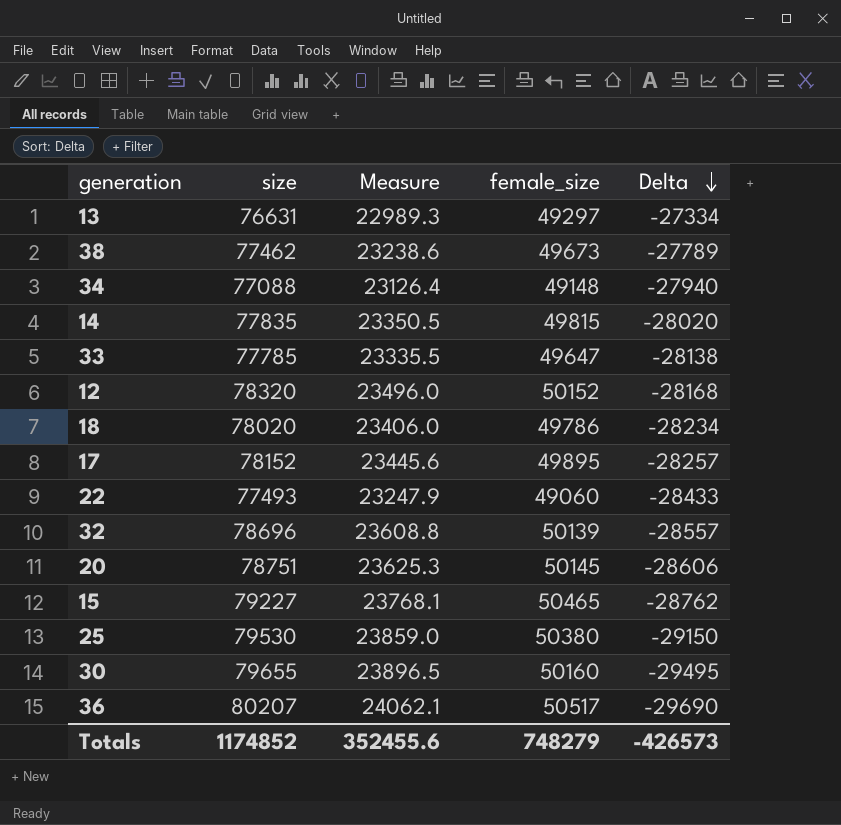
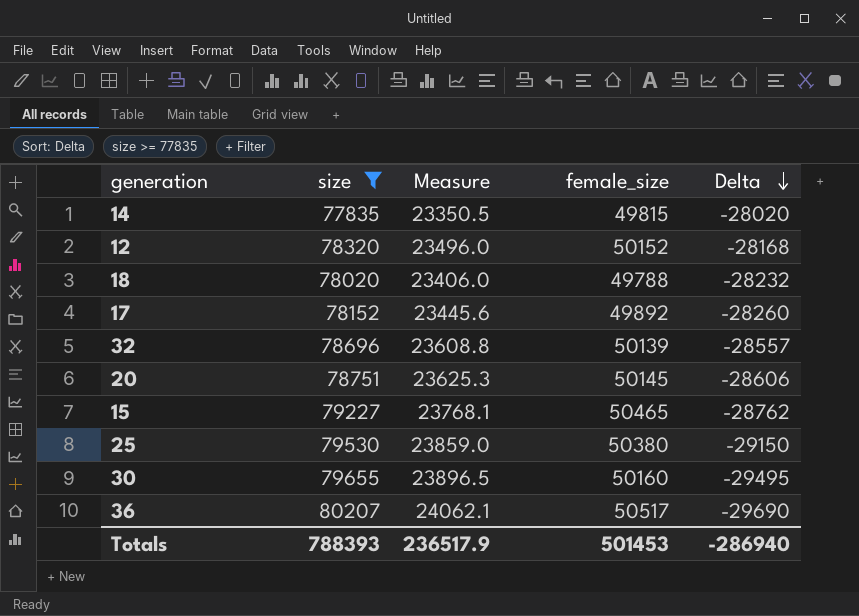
filter: none -> size >= 77835
18 | female_size: 49786 -> 49788
18 | Delta: -28234 -> -28232
17 | female_size: 49895 -> 49892
17 | Delta: -28257 -> -28260
Totals | size: 1174852 -> 788393
Totals | Measure: 352455.6 -> 236517.9
Totals | female_size: 748279 -> 501453
Totals | Delta: -426573 -> -286940

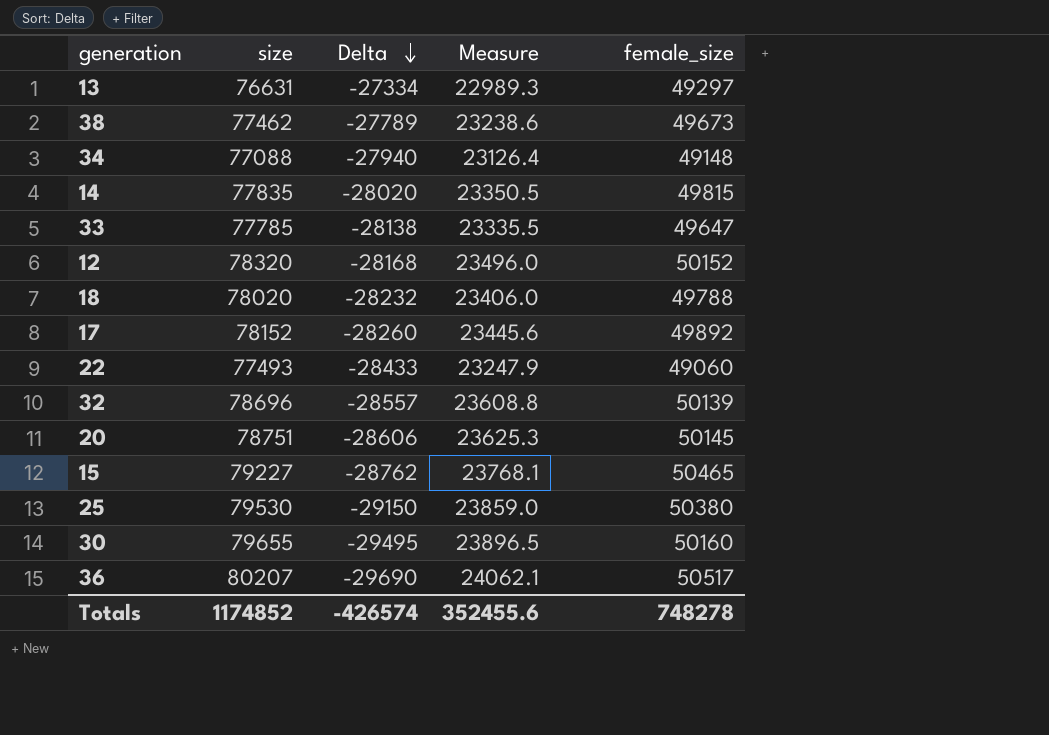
filter: size >= 77835 -> none
column Delta | position: 5 -> 3
Totals | size: 788393 -> 1174852
Totals | Delta: -286940 -> -426574
Totals | Measure: 236517.9 -> 352455.6
Totals | female_size: 501453 -> 748278

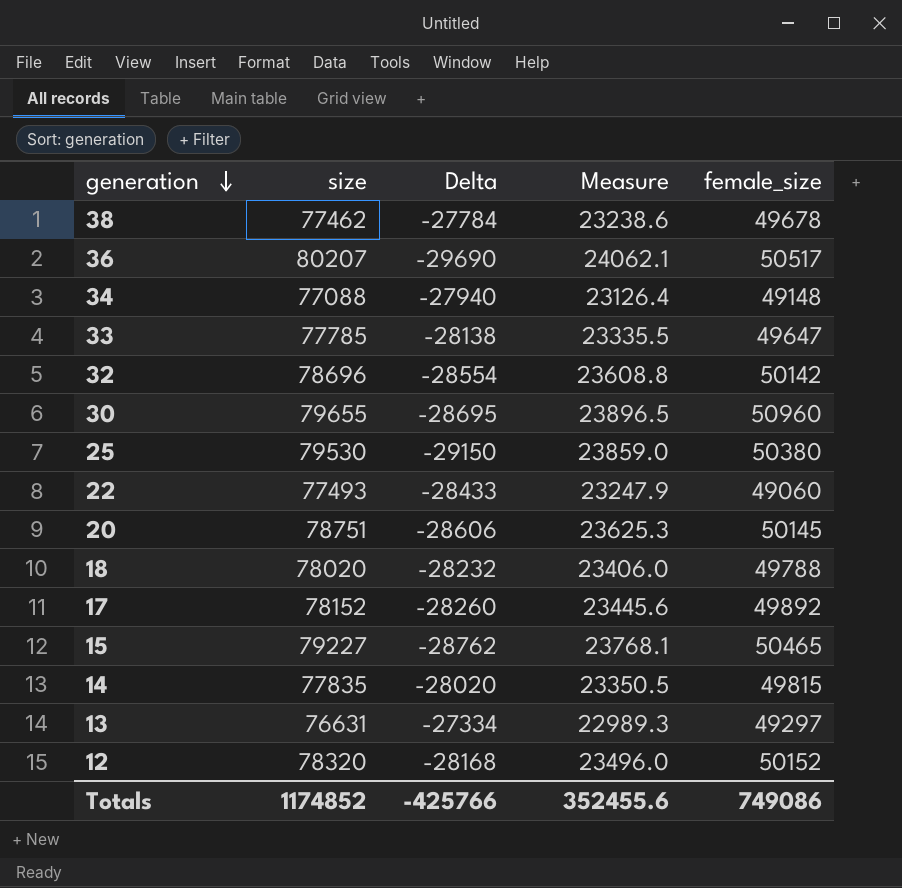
row order: Delta descending -> generation descending
38 | Delta: -27789 -> -27784
38 | female_size: 49673 -> 49678
32 | Delta: -28557 -> -28554
32 | female_size: 50139 -> 50142
30 | Delta: -29495 -> -28695
30 | female_size: 50160 -> 50960
Totals | Delta: -426574 -> -425766
Totals | female_size: 748278 -> 749086

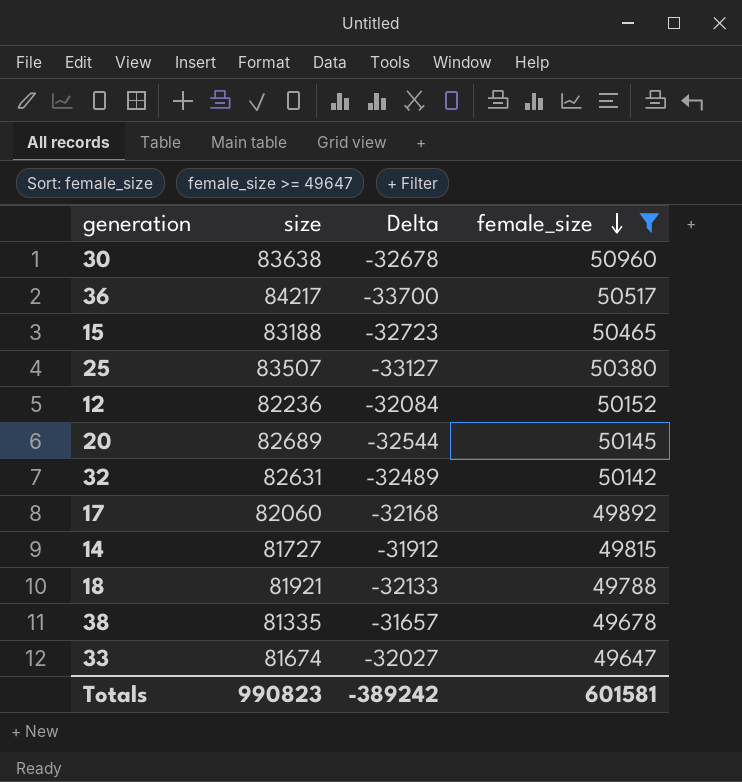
filter: none -> female_size >= 49647
row order: generation descending -> female_size descending
column Measure | formula: [size] * 0.3 -> none
30 | size: 79655 -> 83638
30 | Delta: -28695 -> -32678
36 | size: 80207 -> 84217
36 | Delta: -29690 -> -33700
15 | size: 79227 -> 83188
15 | Delta: -28762 -> -32723
25 | size: 79530 -> 83507
25 | Delta: -29150 -> -33127
12 | size: 78320 -> 82236
12 | Delta: -28168 -> -32084
20 | size: 78751 -> 82689
20 | Delta: -28606 -> -32544
32 | size: 78696 -> 82631
32 | Delta: -28554 -> -32489
17 | size: 78152 -> 82060
17 | Delta: -28260 -> -32168
14 | size: 77835 -> 81727
14 | Delta: -28020 -> -31912
18 | size: 78020 -> 81921
18 | Delta: -28232 -> -32133
38 | size: 77462 -> 81335
38 | Delta: -27784 -> -31657
33 | size: 77785 -> 81674
33 | Delta: -28138 -> -32027
Totals | size: 1174852 -> 990823
Totals | Delta: -425766 -> -389242
Totals | female_size: 749086 -> 601581

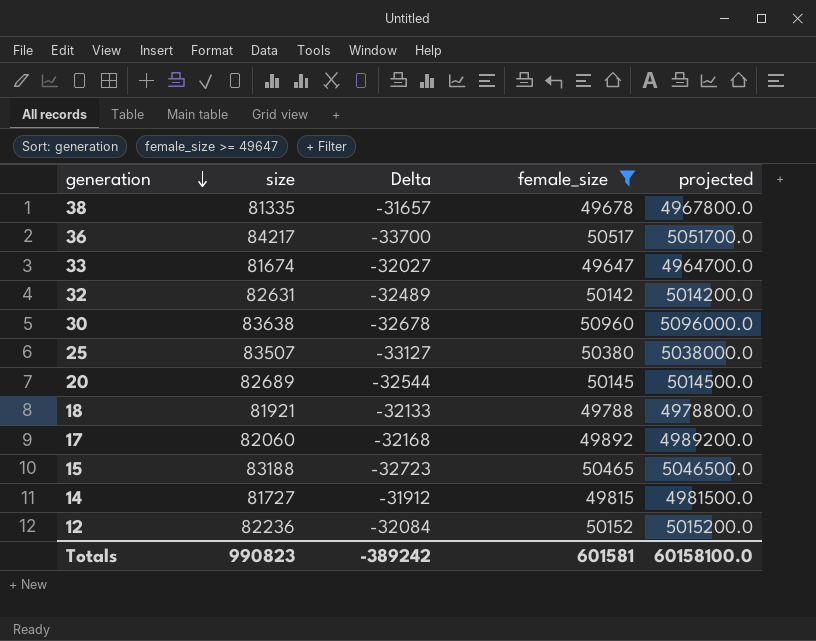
row order: female_size descending -> generation descending
column projected | formula: none -> [female_size] * 100

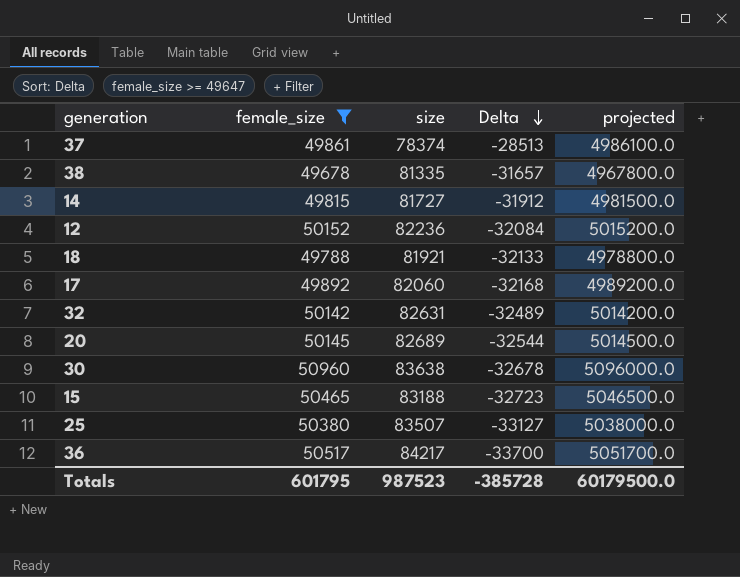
row order: generation descending -> Delta descending
column female_size | position: 4 -> 2
row 33: 81674 | -32027 | 49647 | 4964700.0 -> none
row 37: none -> 49861 | 78374 | -28513 | 4986100.0
Totals | female_size: 601581 -> 601795
Totals | size: 990823 -> 987523
Totals | Delta: -389242 -> -385728
Totals | projected: 60158100.0 -> 60179500.0

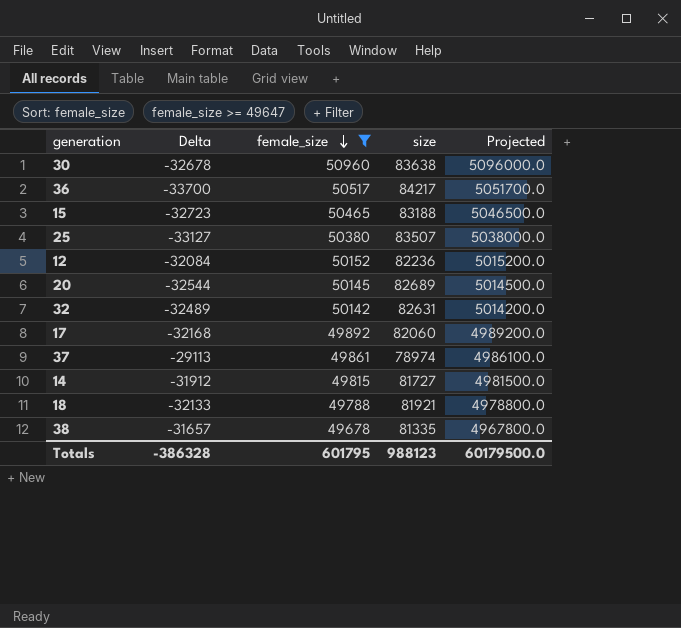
row order: Delta descending -> female_size descending
column Delta | position: 4 -> 2
column name: projected -> Projected
37 | Delta: -28513 -> -29113
37 | size: 78374 -> 78974
Totals | Delta: -385728 -> -386328
Totals | size: 987523 -> 988123

